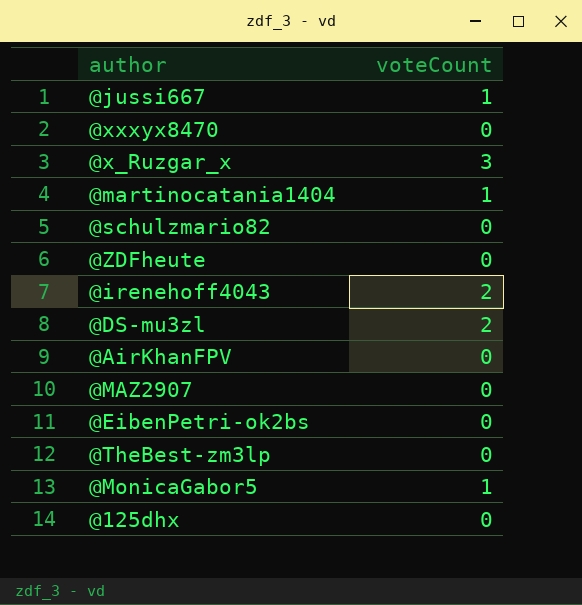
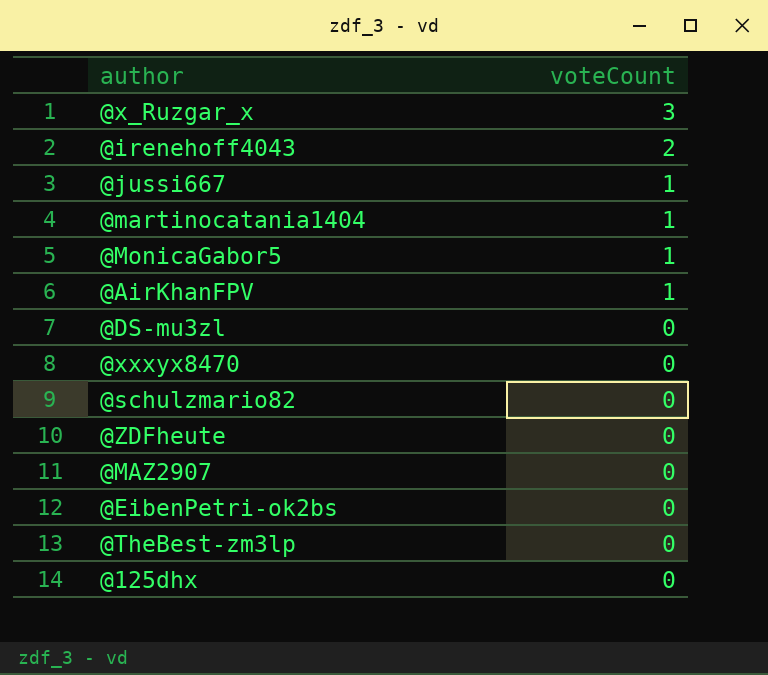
row order: none -> voteCount descending
@AirKhanFPV | voteCount: 0 -> 1
@DS-mu3zl | voteCount: 2 -> 0

